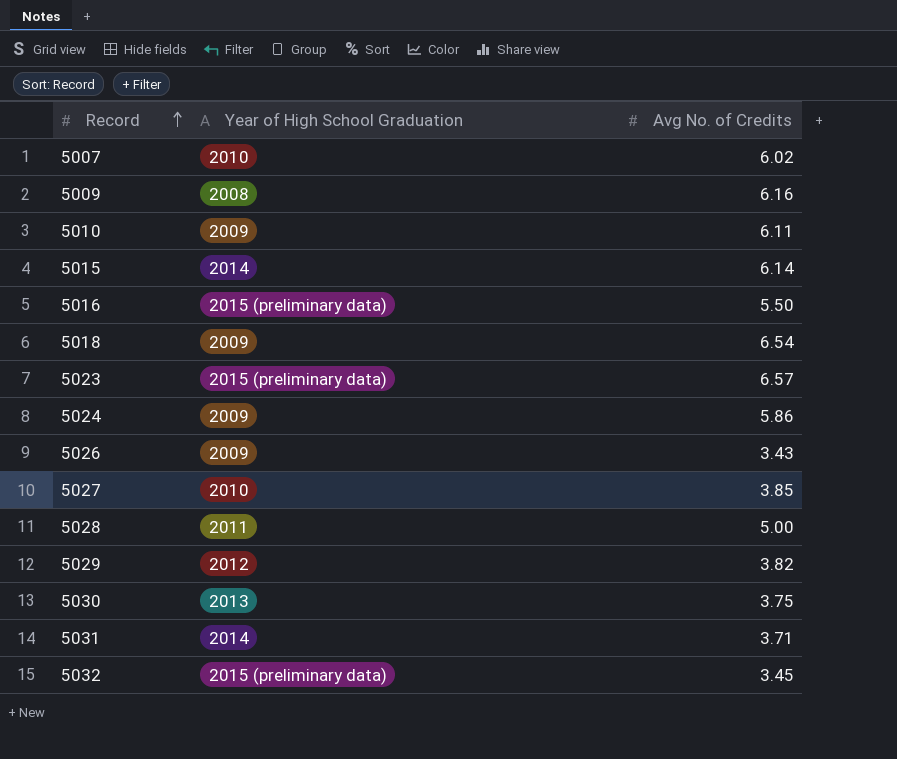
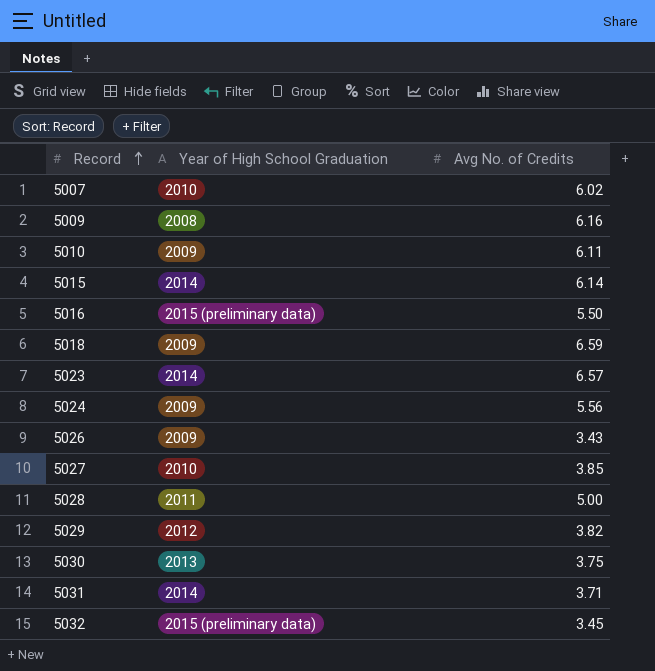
5018 | Avg No. of Credits: 6.54 -> 6.59
5023 | Year of High School Graduation: 2015 (preliminary data) -> 2014
5024 | Avg No. of Credits: 5.86 -> 5.56

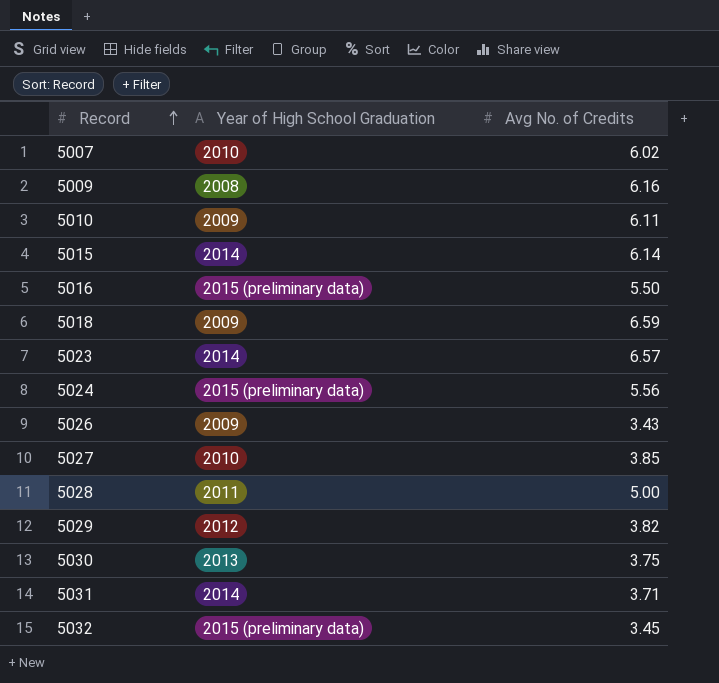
5024 | Year of High School Graduation: 2009 -> 2015 (preliminary data)

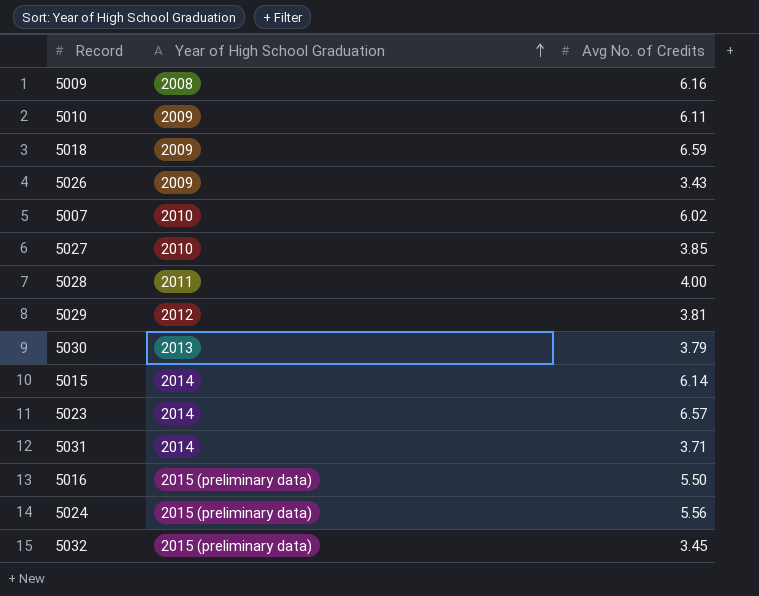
row order: Record ascending -> Year of High School Graduation ascending
5028 | Avg No. of Credits: 5.00 -> 4.00
5029 | Avg No. of Credits: 3.82 -> 3.81
5030 | Avg No. of Credits: 3.75 -> 3.79

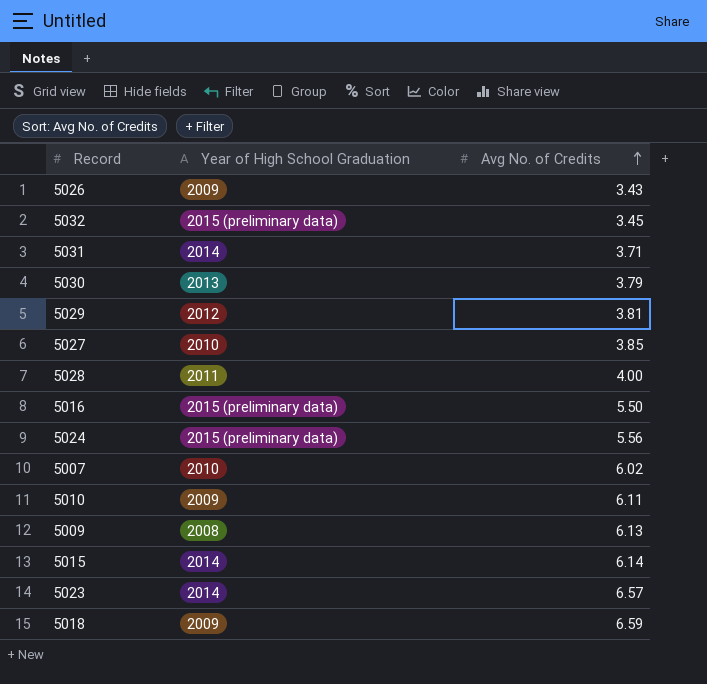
row order: Year of High School Graduation ascending -> Avg No. of Credits ascending
5009 | Avg No. of Credits: 6.16 -> 6.13

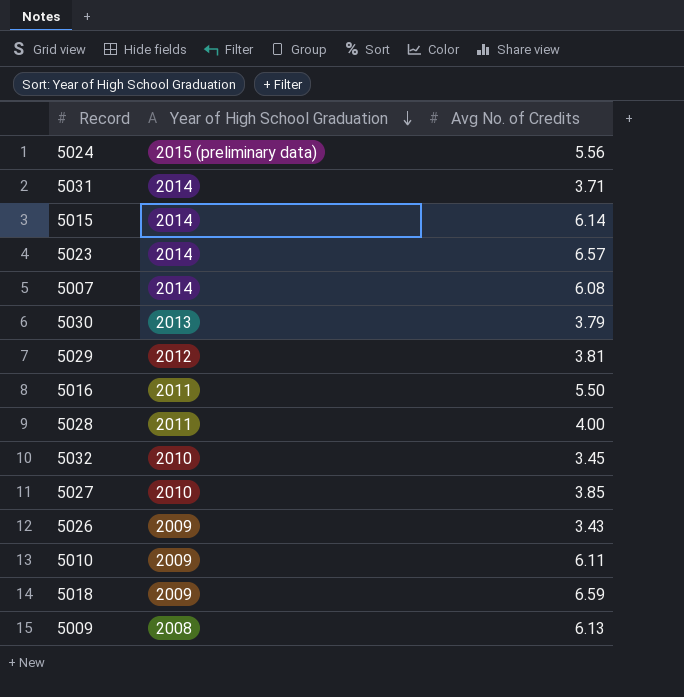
row order: Avg No. of Credits ascending -> Year of High School Graduation descending
5007 | Year of High School Graduation: 2010 -> 2014
5007 | Avg No. of Credits: 6.02 -> 6.08
5016 | Year of High School Graduation: 2015 (preliminary data) -> 2011
5032 | Year of High School Graduation: 2015 (preliminary data) -> 2010

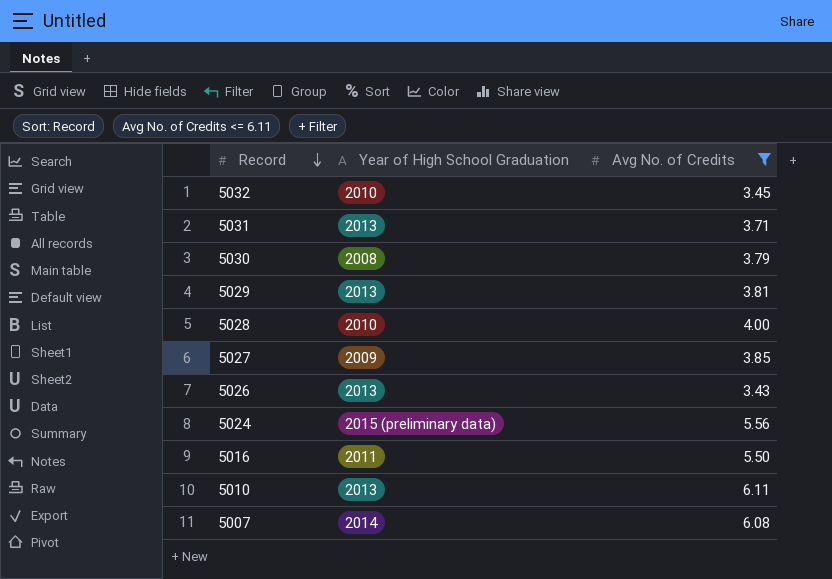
filter: none -> Avg No. of Credits <= 6.11
row order: Year of High School Graduation descending -> Record descending
5031 | Year of High School Graduation: 2014 -> 2013
5030 | Year of High School Graduation: 2013 -> 2008
5029 | Year of High School Graduation: 2012 -> 2013
5028 | Year of High School Graduation: 2011 -> 2010
5027 | Year of High School Graduation: 2010 -> 2009
5026 | Year of High School Graduation: 2009 -> 2013
5010 | Year of High School Graduation: 2009 -> 2013

